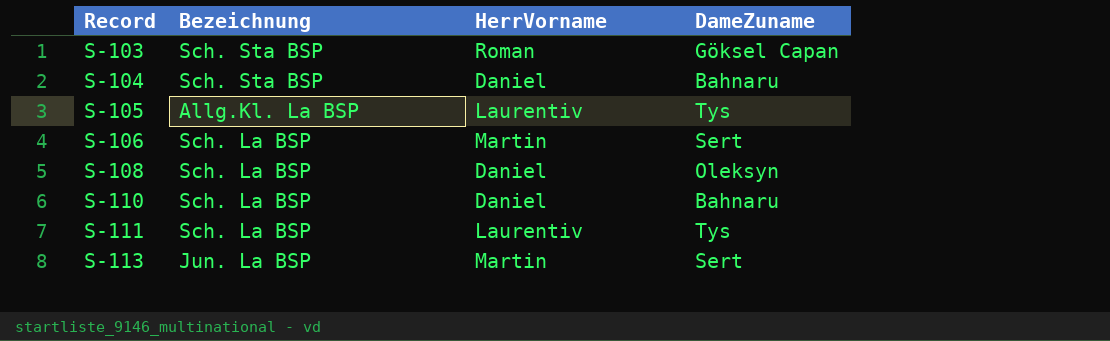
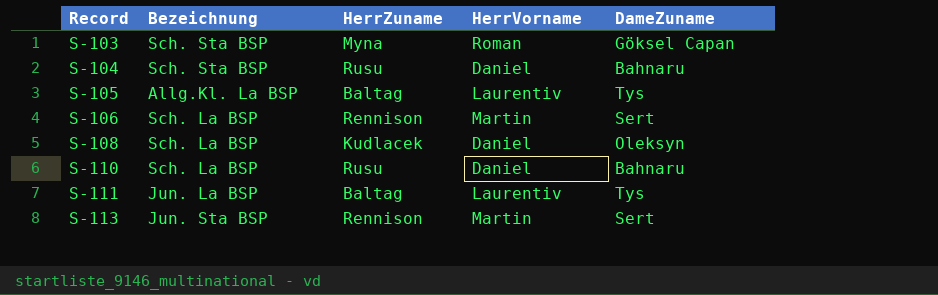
column HerrZuname | position: none -> 3
S-111 | Bezeichnung: Sch. La BSP -> Jun. La BSP
S-113 | Bezeichnung: Jun. La BSP -> Jun. Sta BSP

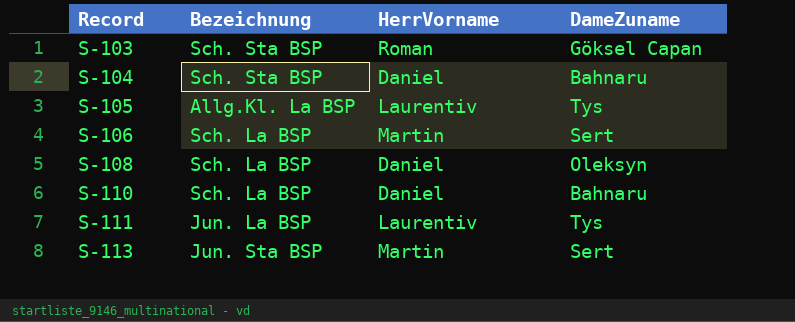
column HerrZuname | position: 3 -> none

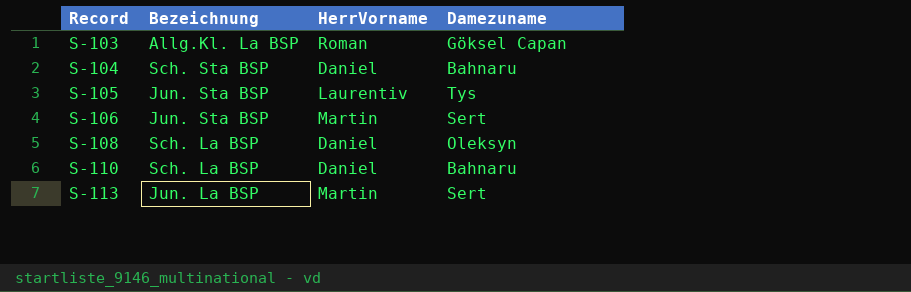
column name: DameZuname -> Damezuname
row S-111: Jun. La BSP | Laurentiv | Tys -> none
S-103 | Bezeichnung: Sch. Sta BSP -> Allg.Kl. La BSP
S-105 | Bezeichnung: Allg.Kl. La BSP -> Jun. Sta BSP
S-106 | Bezeichnung: Sch. La BSP -> Jun. Sta BSP
S-113 | Bezeichnung: Jun. Sta BSP -> Jun. La BSP

